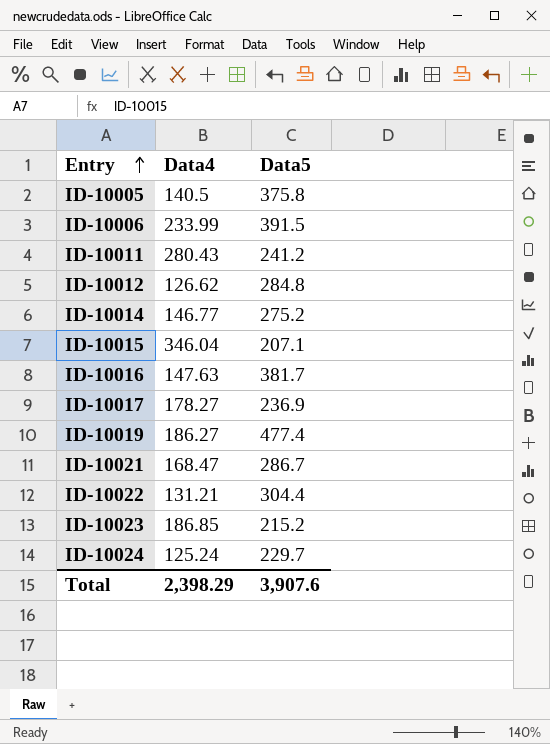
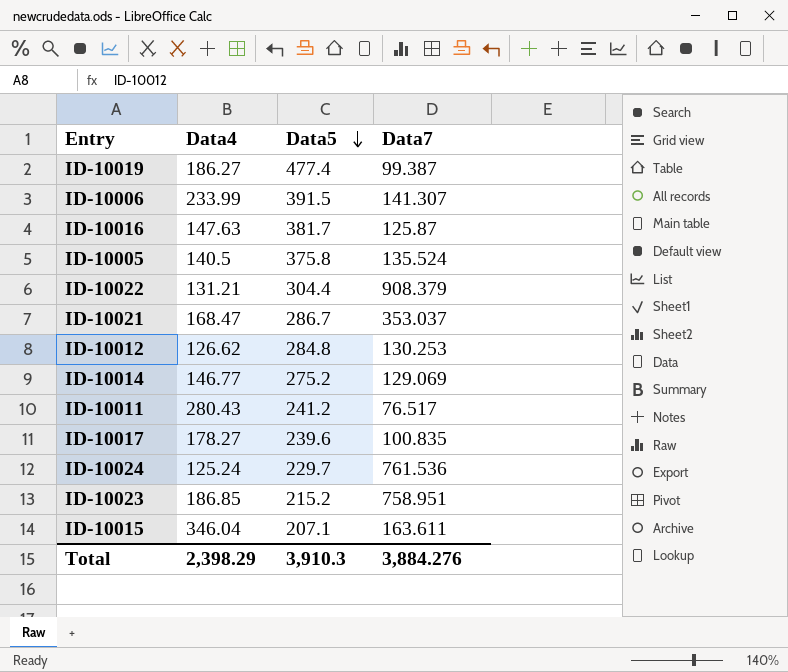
row order: Entry ascending -> Data5 descending
column Data7 | position: none -> 4
ID-10017 | Data5: 236.9 -> 239.6
Total | Data5: 3,907.6 -> 3,910.3

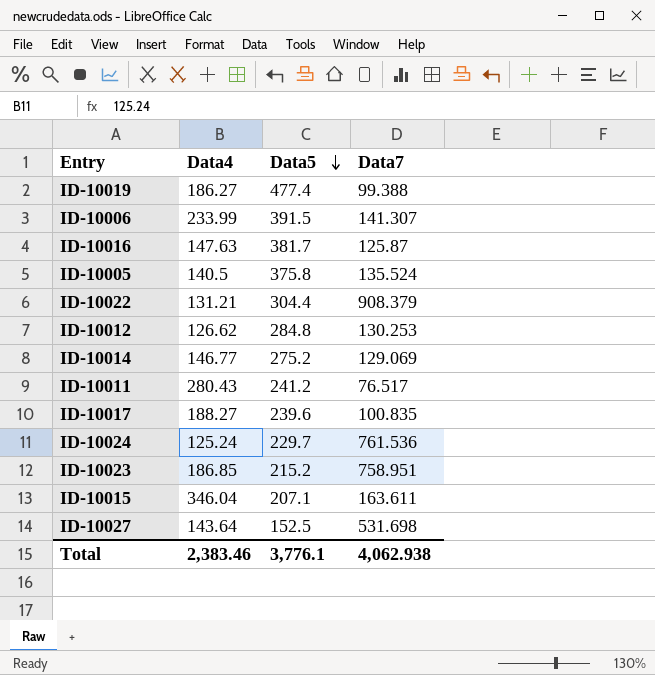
row ID-10021: 168.47 | 286.7 | 353.037 -> none
ID-10019 | Data7: 99.387 -> 99.388
ID-10017 | Data4: 178.27 -> 188.27
row ID-10027: none -> 143.64 | 152.5 | 531.698
Total | Data4: 2,398.29 -> 2,383.46
Total | Data5: 3,910.3 -> 3,776.1
Total | Data7: 3,884.276 -> 4,062.938

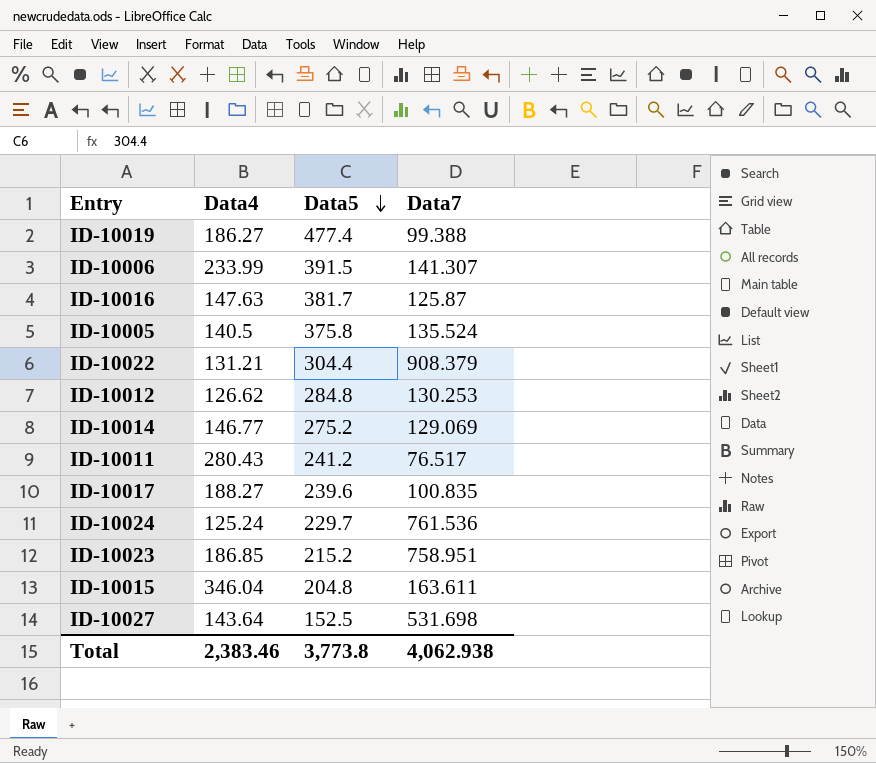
ID-10015 | Data5: 207.1 -> 204.8
Total | Data5: 3,776.1 -> 3,773.8

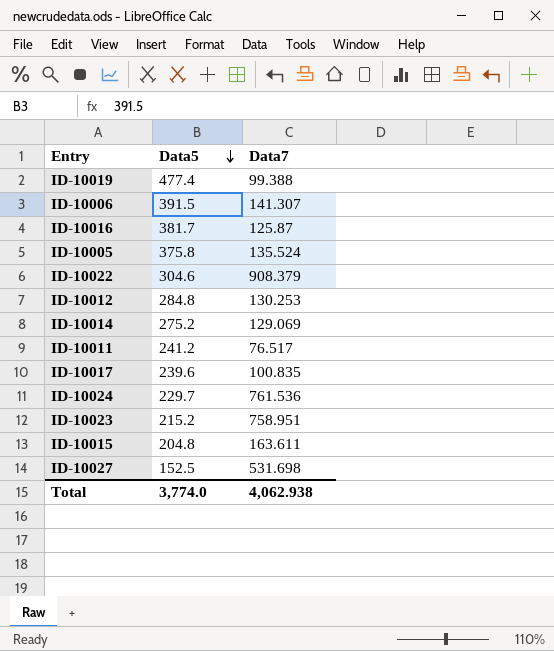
column Data4 | position: 2 -> none
ID-10022 | Data5: 304.4 -> 304.6
Total | Data5: 3,773.8 -> 3,774.0

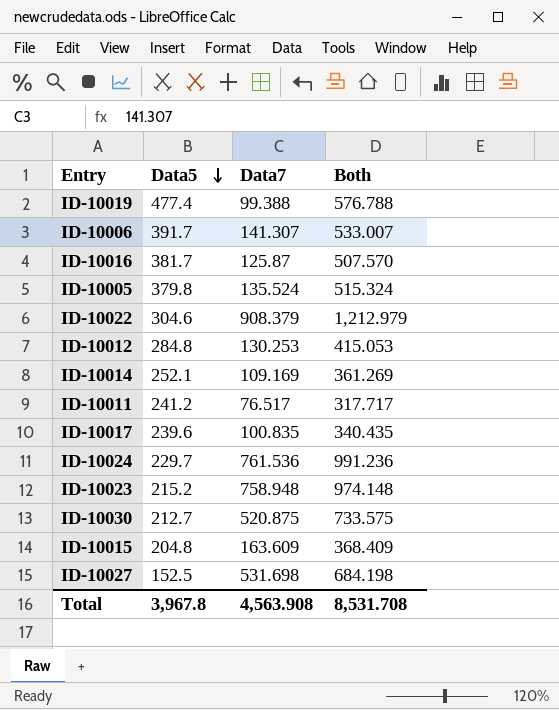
column Both | formula: none -> [Data5] + [Data7]
ID-10006 | Data5: 391.5 -> 391.7
ID-10005 | Data5: 375.8 -> 379.8
ID-10014 | Data5: 275.2 -> 252.1
ID-10014 | Data7: 129.069 -> 109.169
ID-10023 | Data7: 758.951 -> 758.948
row ID-10030: none -> 212.7 | 520.875 | 733.575
ID-10015 | Data7: 163.611 -> 163.609
Total | Data5: 3,774.0 -> 3,967.8
Total | Data7: 4,062.938 -> 4,563.908

